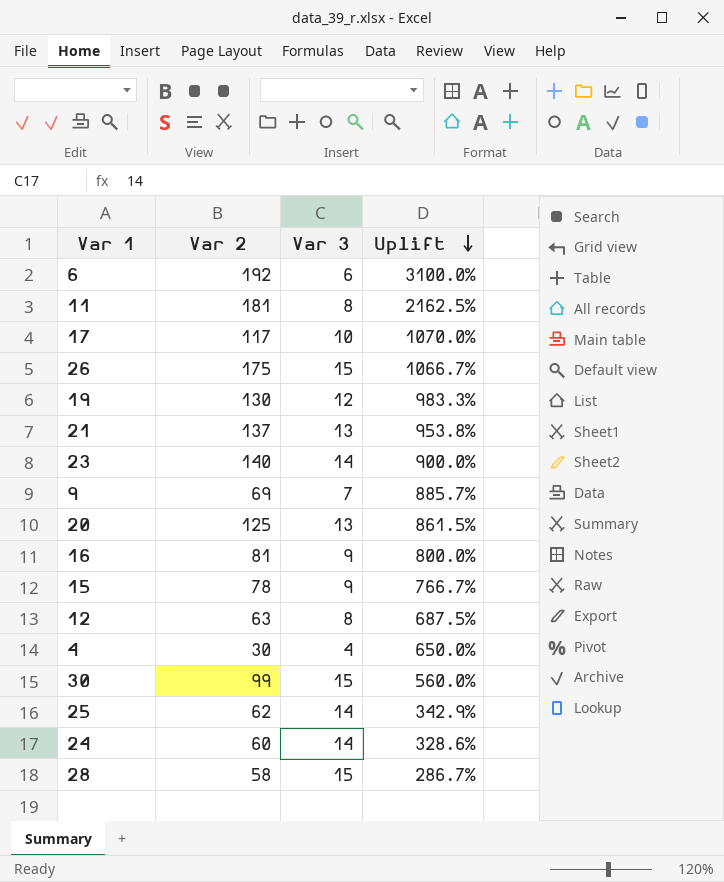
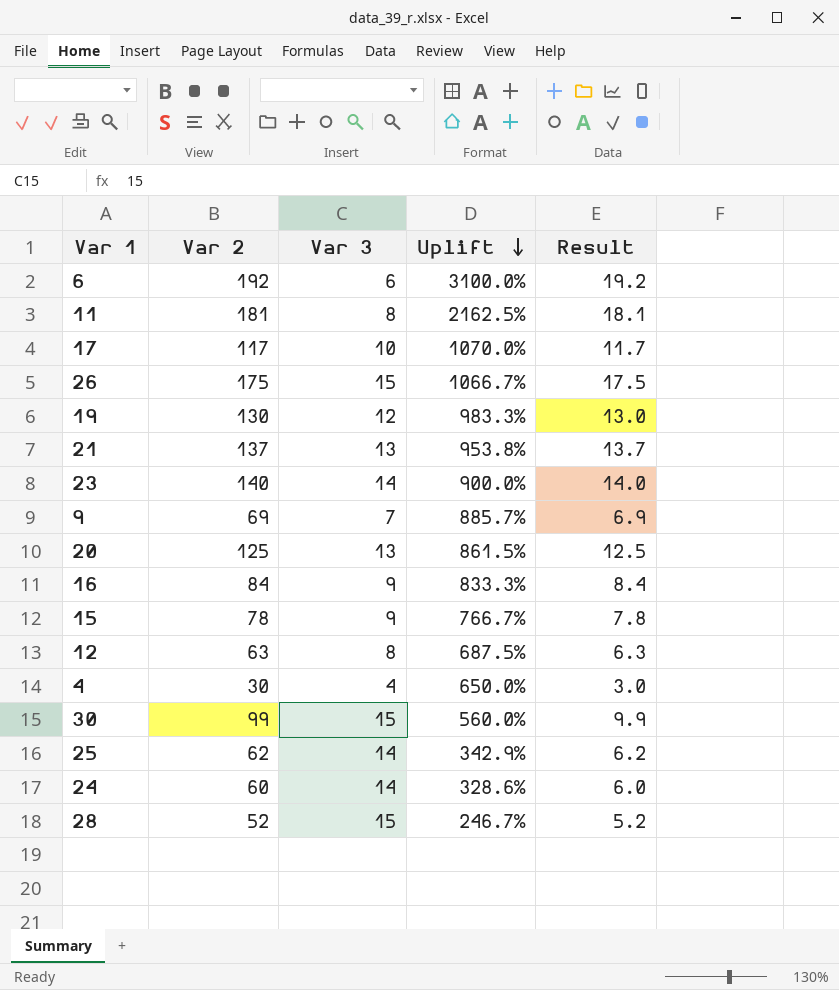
column Result | formula: none -> [Var 2] * 0.1
16 | Var 2: 81 -> 84
16 | Uplift: 800.0% -> 833.3%
28 | Var 2: 58 -> 52
28 | Uplift: 286.7% -> 246.7%

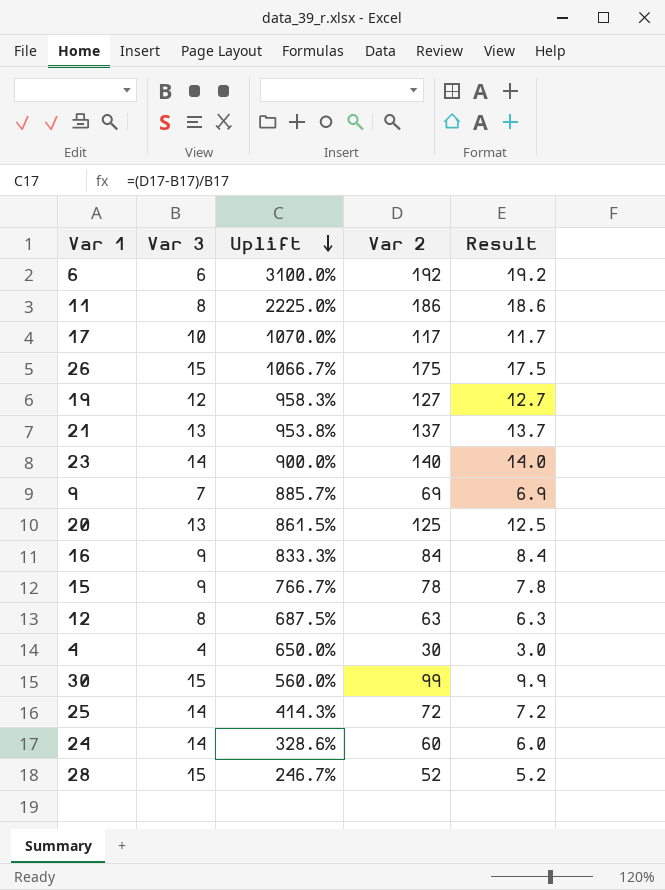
column Var 2 | position: 2 -> 4
11 | Uplift: 2162.5% -> 2225.0%
11 | Var 2: 181 -> 186
11 | Result: 18.1 -> 18.6
19 | Uplift: 983.3% -> 958.3%
19 | Var 2: 130 -> 127
19 | Result: 13.0 -> 12.7
25 | Uplift: 342.9% -> 414.3%
25 | Var 2: 62 -> 72
25 | Result: 6.2 -> 7.2

